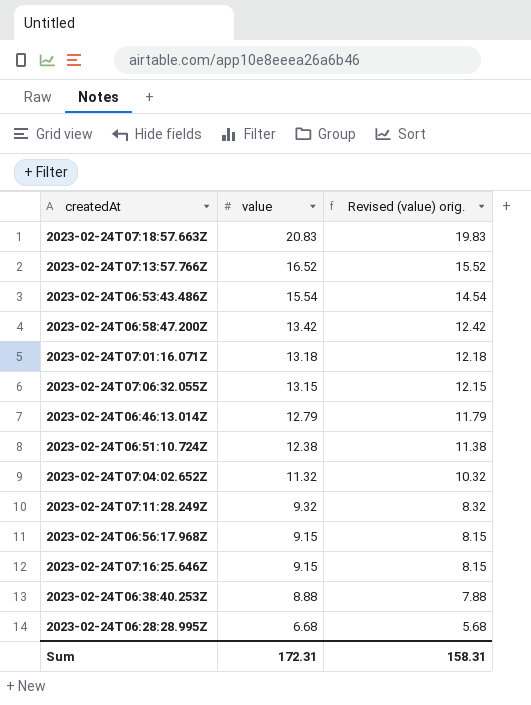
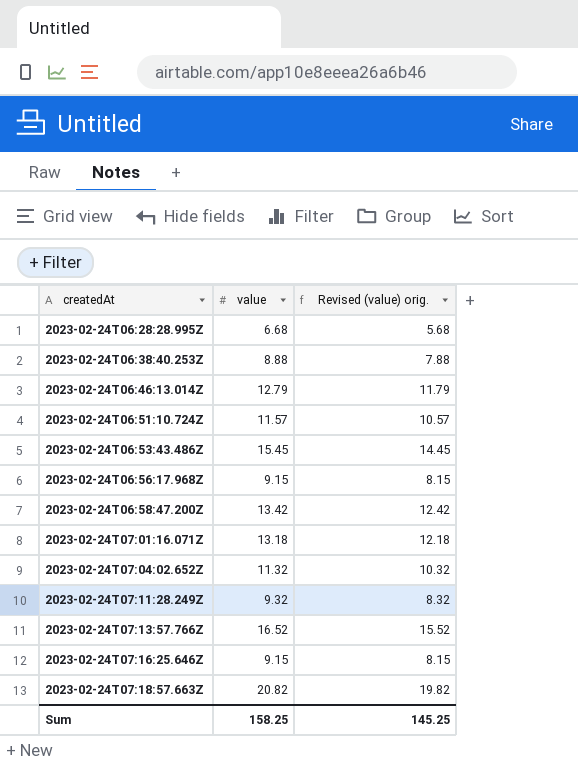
row order: value descending -> createdAt ascending
row 2023-02-24T07:06:32.055Z: 13.15 | 12.15 -> none
2023-02-24T06:51:10.724Z | value: 12.38 -> 11.57
2023-02-24T06:51:10.724Z | Revised (value) orig.: 11.38 -> 10.57
2023-02-24T06:53:43.486Z | value: 15.54 -> 15.45
2023-02-24T06:53:43.486Z | Revised (value) orig.: 14.54 -> 14.45
2023-02-24T07:18:57.663Z | value: 20.83 -> 20.82
2023-02-24T07:18:57.663Z | Revised (value) orig.: 19.83 -> 19.82
Sum | value: 172.31 -> 158.25
Sum | Revised (value) orig.: 158.31 -> 145.25

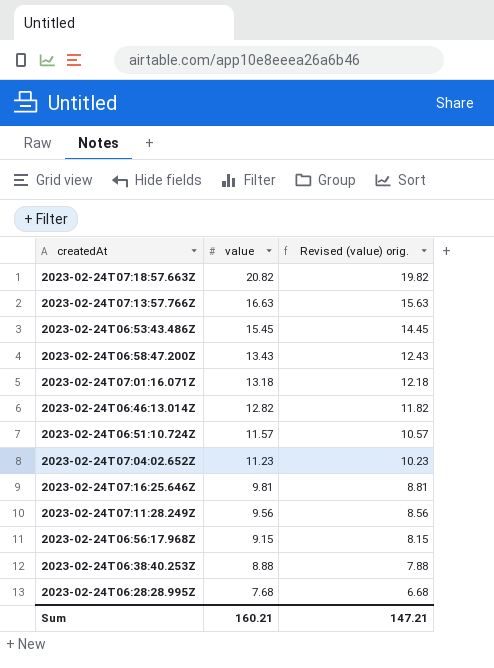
row order: createdAt ascending -> value descending
2023-02-24T07:13:57.766Z | value: 16.52 -> 16.63
2023-02-24T07:13:57.766Z | Revised (value) orig.: 15.52 -> 15.63
2023-02-24T06:58:47.200Z | value: 13.42 -> 13.43
2023-02-24T06:58:47.200Z | Revised (value) orig.: 12.42 -> 12.43
2023-02-24T06:46:13.014Z | value: 12.79 -> 12.82
2023-02-24T06:46:13.014Z | Revised (value) orig.: 11.79 -> 11.82
2023-02-24T07:04:02.652Z | value: 11.32 -> 11.23
2023-02-24T07:04:02.652Z | Revised (value) orig.: 10.32 -> 10.23
2023-02-24T07:16:25.646Z | value: 9.15 -> 9.81
2023-02-24T07:16:25.646Z | Revised (value) orig.: 8.15 -> 8.81
2023-02-24T07:11:28.249Z | value: 9.32 -> 9.56
2023-02-24T07:11:28.249Z | Revised (value) orig.: 8.32 -> 8.56
2023-02-24T06:28:28.995Z | value: 6.68 -> 7.68
2023-02-24T06:28:28.995Z | Revised (value) orig.: 5.68 -> 6.68
Sum | value: 158.25 -> 160.21
Sum | Revised (value) orig.: 145.25 -> 147.21

